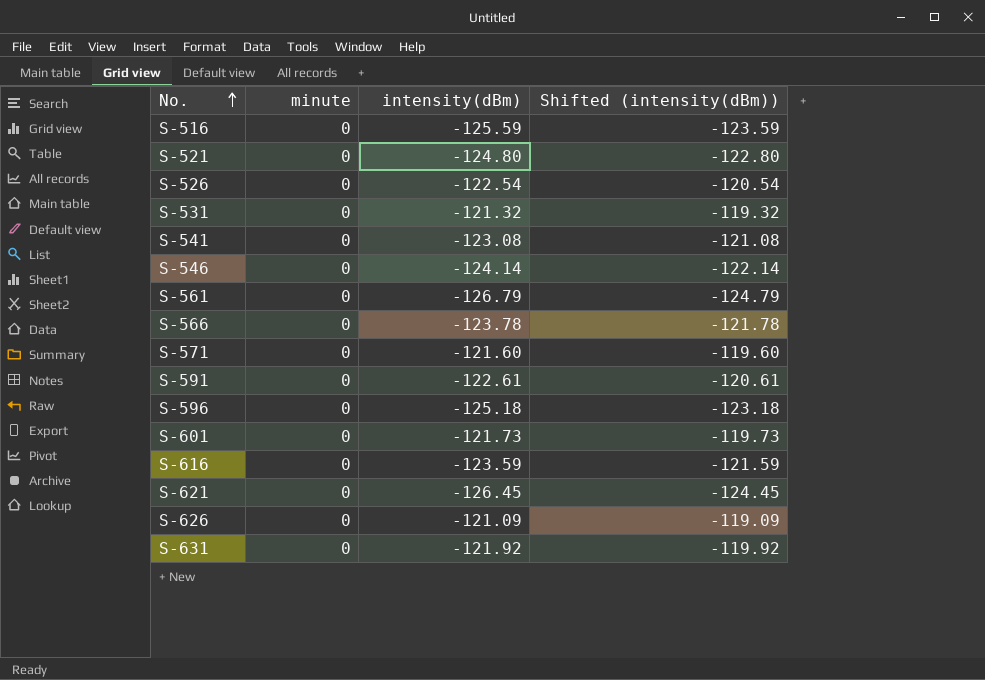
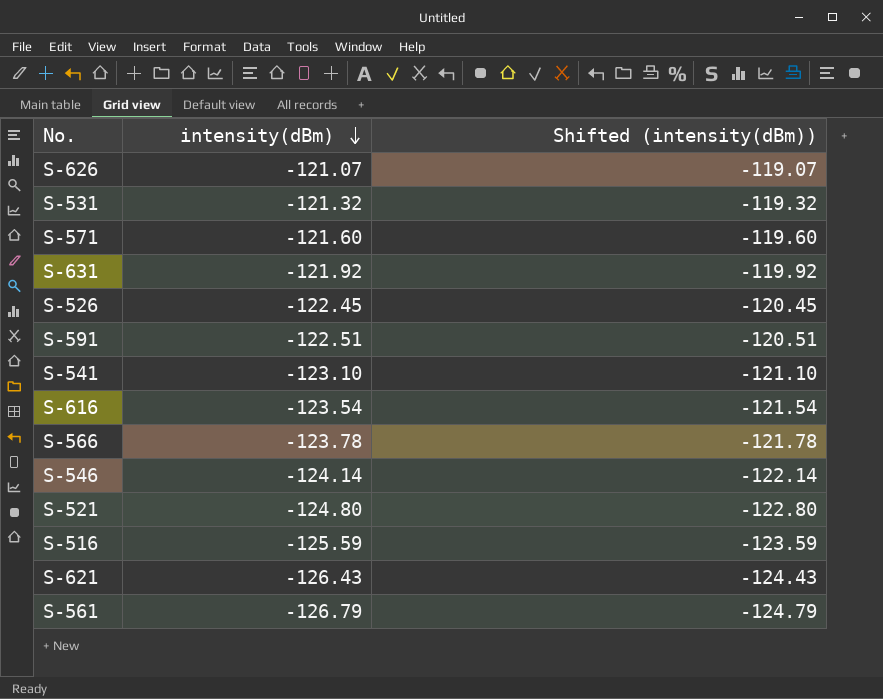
row order: No. ascending -> intensity(dBm) descending
column minute | position: 2 -> none
row S-596: 0 | -125.18 | -123.18 -> none
row S-601: 0 | -121.73 | -119.73 -> none
S-626 | intensity(dBm): -121.09 -> -121.07
S-626 | Shifted (intensity(dBm)): -119.09 -> -119.07
S-526 | intensity(dBm): -122.54 -> -122.45
S-526 | Shifted (intensity(dBm)): -120.54 -> -120.45
S-591 | intensity(dBm): -122.61 -> -122.51
S-591 | Shifted (intensity(dBm)): -120.61 -> -120.51
S-541 | intensity(dBm): -123.08 -> -123.10
S-541 | Shifted (intensity(dBm)): -121.08 -> -121.10
S-616 | intensity(dBm): -123.59 -> -123.54
S-616 | Shifted (intensity(dBm)): -121.59 -> -121.54
S-621 | intensity(dBm): -126.45 -> -126.43
S-621 | Shifted (intensity(dBm)): -124.45 -> -124.43

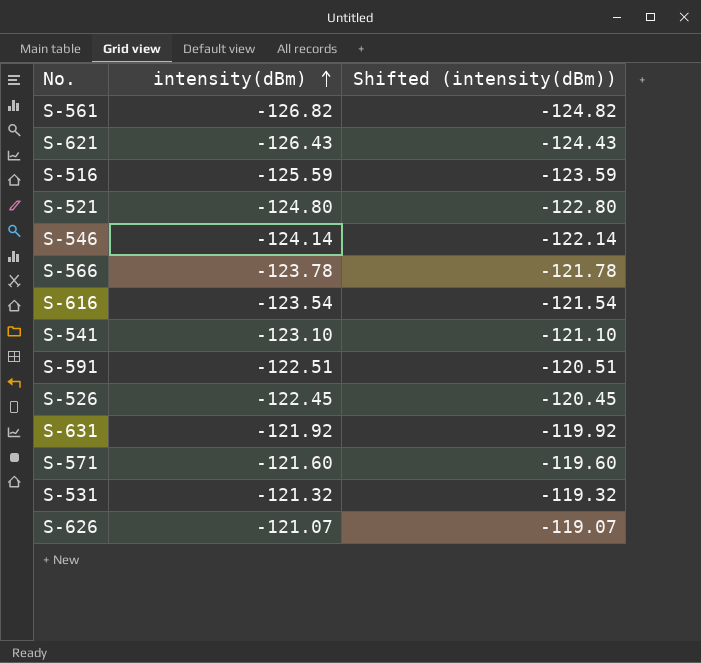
row order: intensity(dBm) descending -> intensity(dBm) ascending
S-561 | intensity(dBm): -126.79 -> -126.82
S-561 | Shifted (intensity(dBm)): -124.79 -> -124.82

